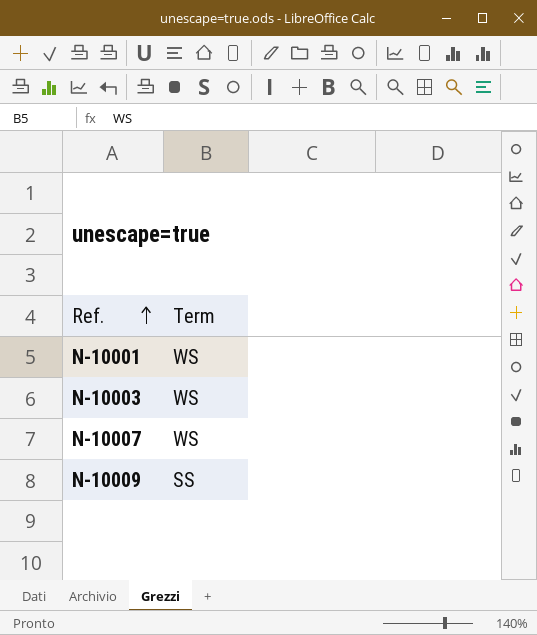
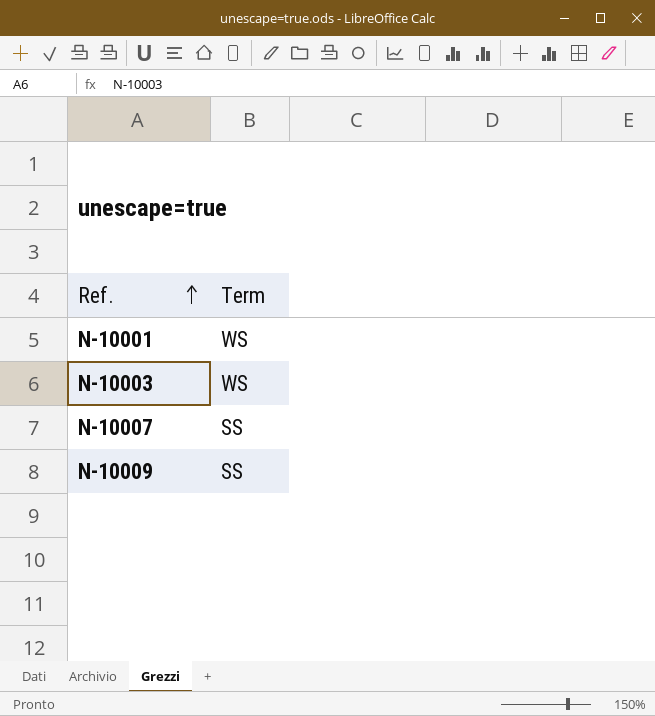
N-10007 | Term: WS -> SS

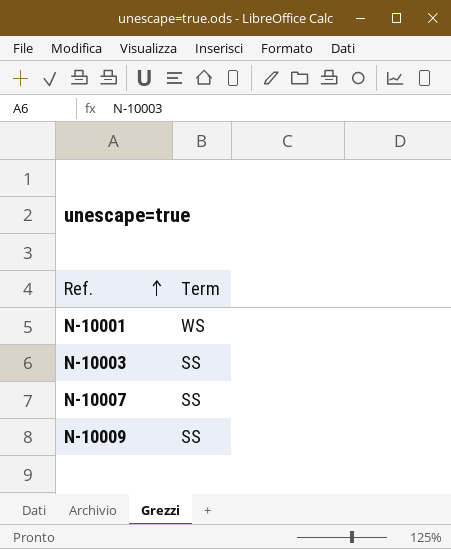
N-10003 | Term: WS -> SS

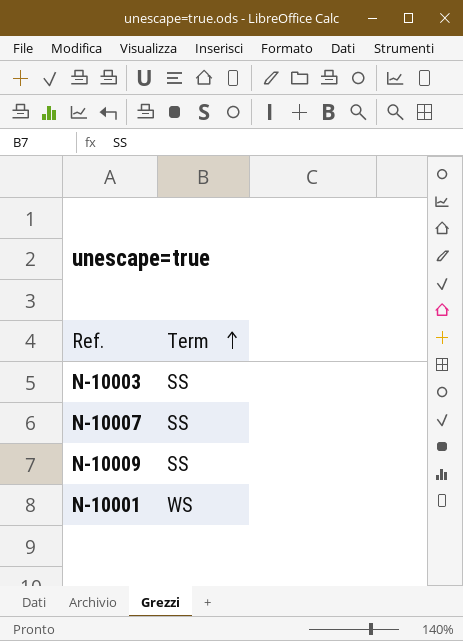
row order: Ref. ascending -> Term ascending

